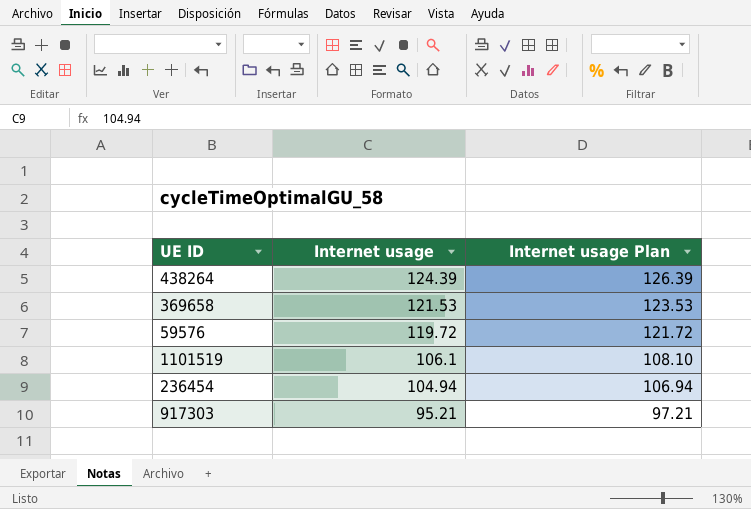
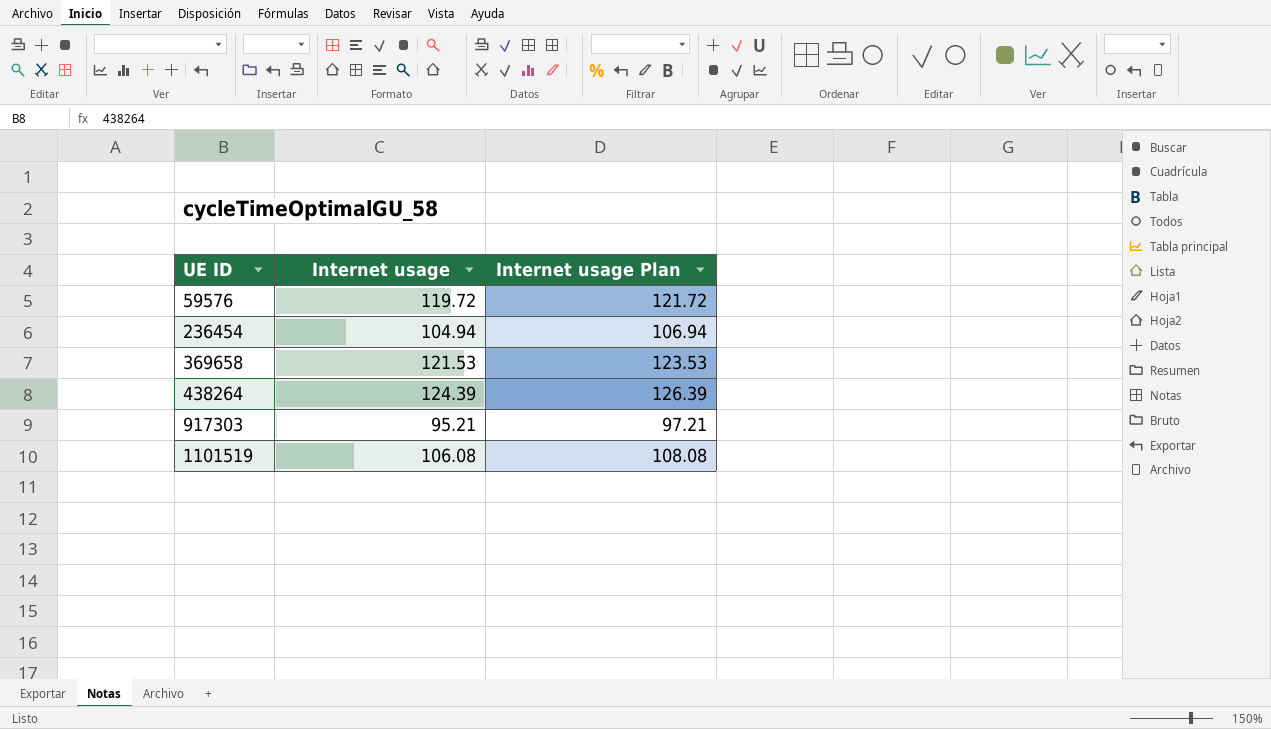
row order: Internet usage descending -> UE ID ascending
1101519 | Internet usage: 106.1 -> 106.08
1101519 | Internet usage Plan: 108.10 -> 108.08

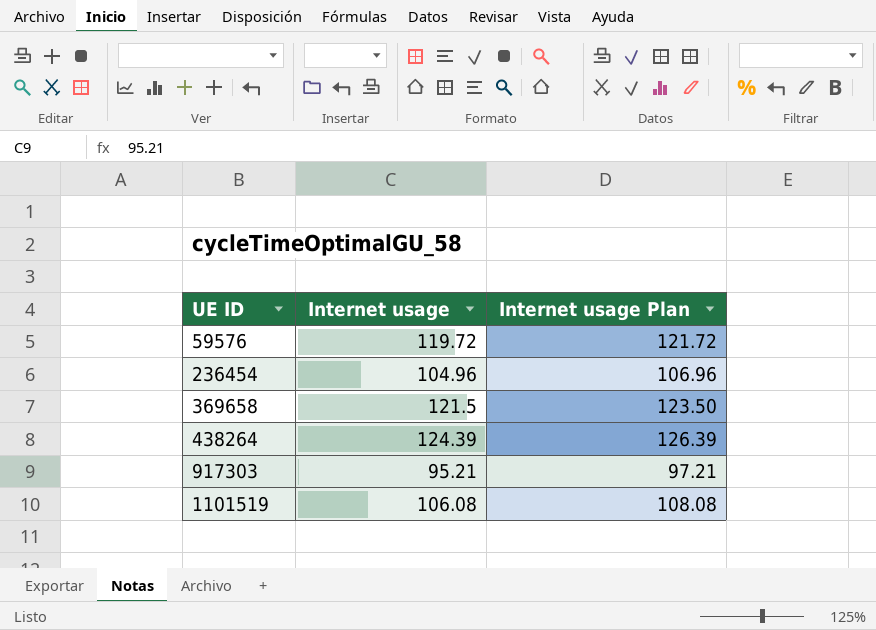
236454 | Internet usage: 104.94 -> 104.96
236454 | Internet usage Plan: 106.94 -> 106.96
369658 | Internet usage: 121.53 -> 121.5
369658 | Internet usage Plan: 123.53 -> 123.50

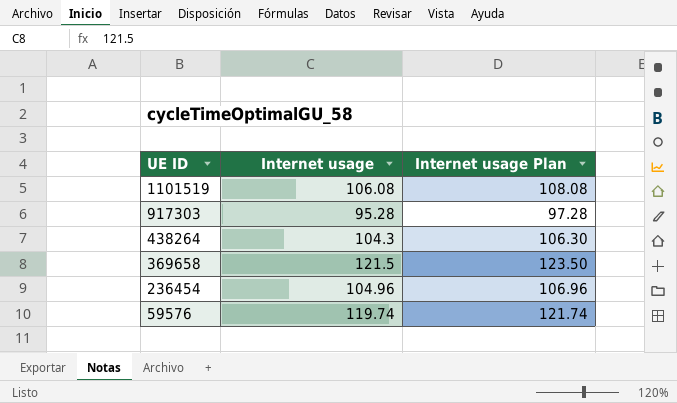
row order: UE ID ascending -> UE ID descending
917303 | Internet usage: 95.21 -> 95.28
917303 | Internet usage Plan: 97.21 -> 97.28
438264 | Internet usage: 124.39 -> 104.3
438264 | Internet usage Plan: 126.39 -> 106.30
59576 | Internet usage: 119.72 -> 119.74
59576 | Internet usage Plan: 121.72 -> 121.74

